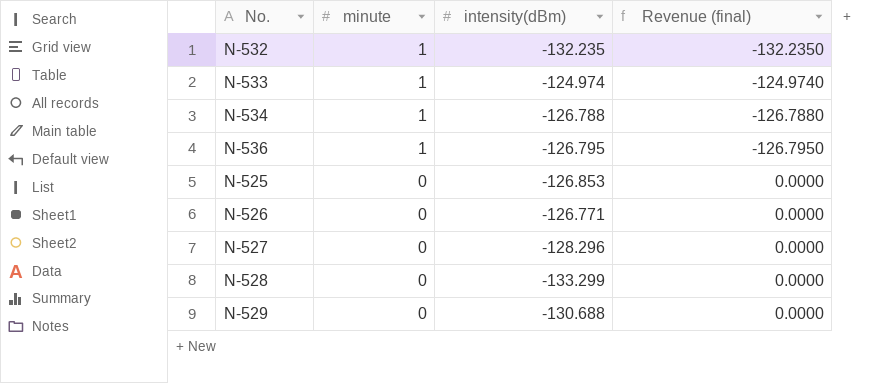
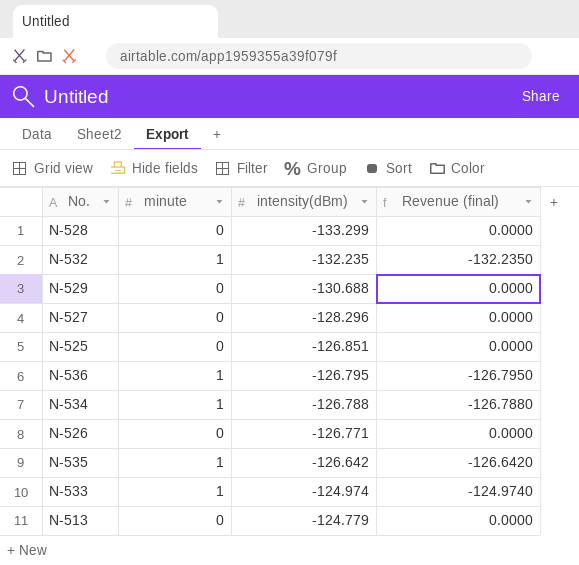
row order: minute descending -> intensity(dBm) ascending
N-525 | intensity(dBm): -126.853 -> -126.851
row N-535: none -> 1 | -126.642 | -126.6420
row N-513: none -> 0 | -124.779 | 0.0000

